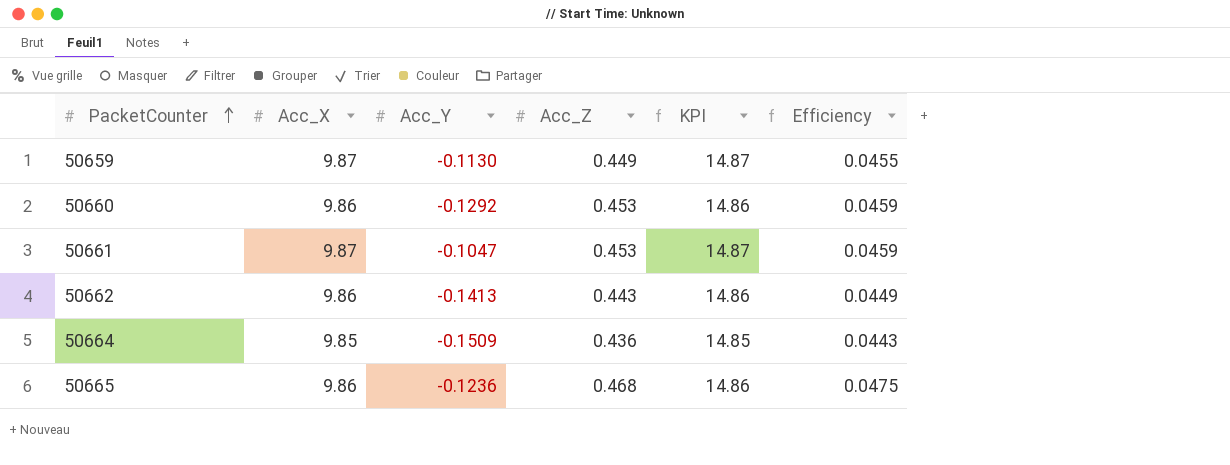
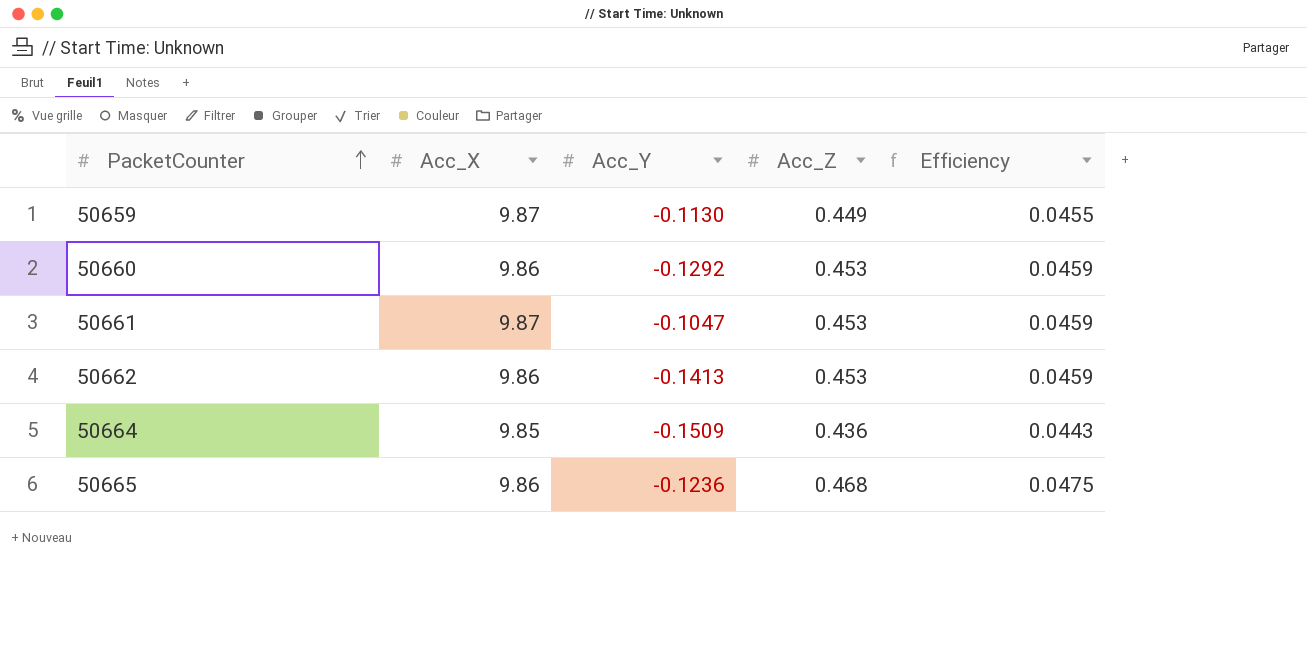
column KPI | formula: [Acc_X] + 5 -> none
50662 | Acc_Z: 0.443 -> 0.453
50662 | Efficiency: 0.0449 -> 0.0459

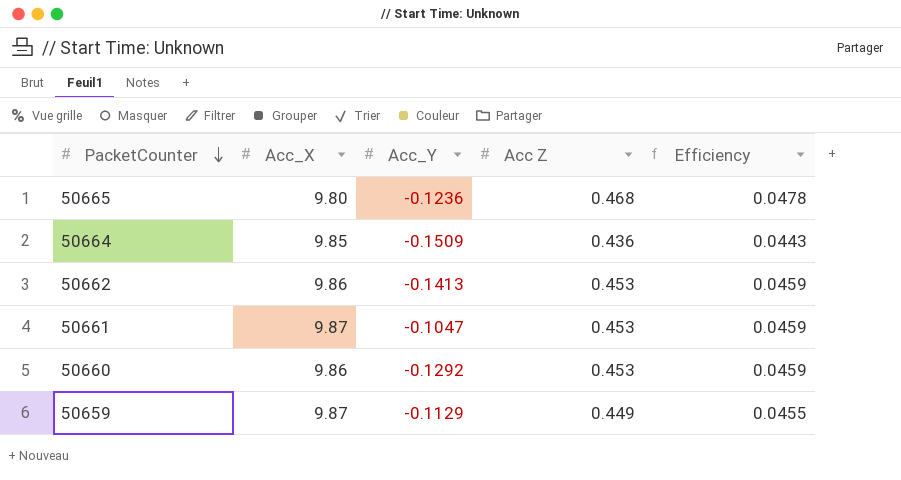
row order: PacketCounter ascending -> PacketCounter descending
column name: Acc_Z -> Acc Z
50665 | Acc_X: 9.86 -> 9.80
50665 | Efficiency: 0.0475 -> 0.0478
50659 | Acc_Y: -0.1130 -> -0.1129

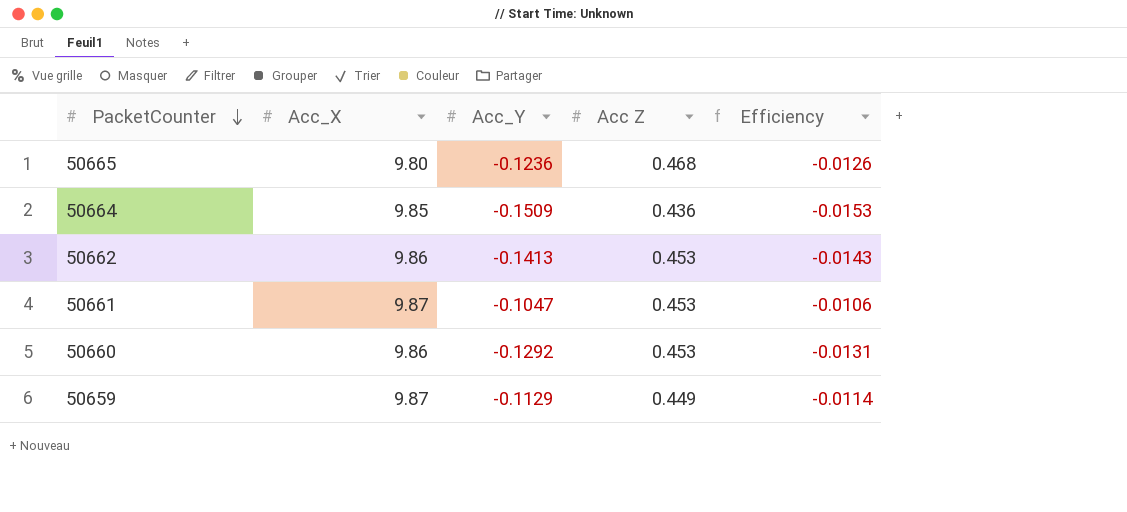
column Efficiency | formula: [Acc Z] / [Acc_X] -> [Acc_Y] / [Acc_X]

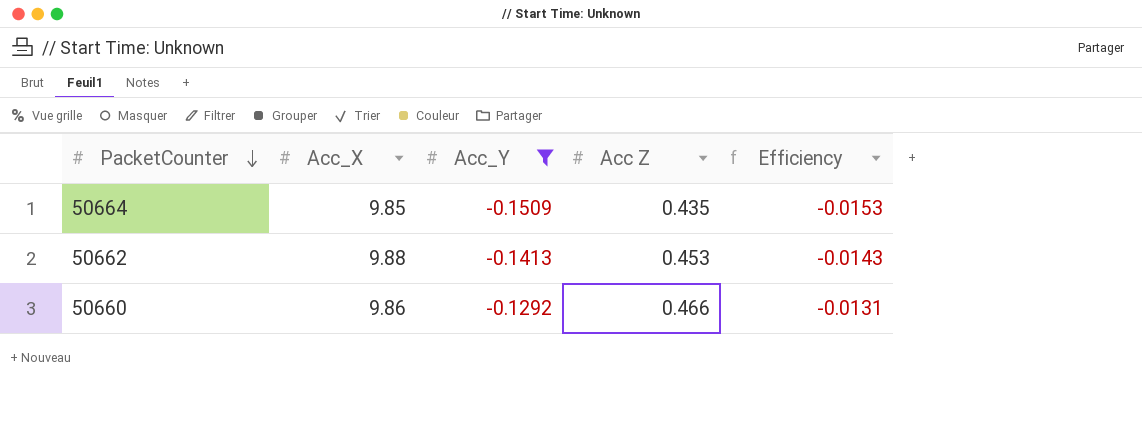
filter: none -> Acc_Y <= -0.1292
50664 | Acc Z: 0.436 -> 0.435
50662 | Acc_X: 9.86 -> 9.88
50660 | Acc Z: 0.453 -> 0.466

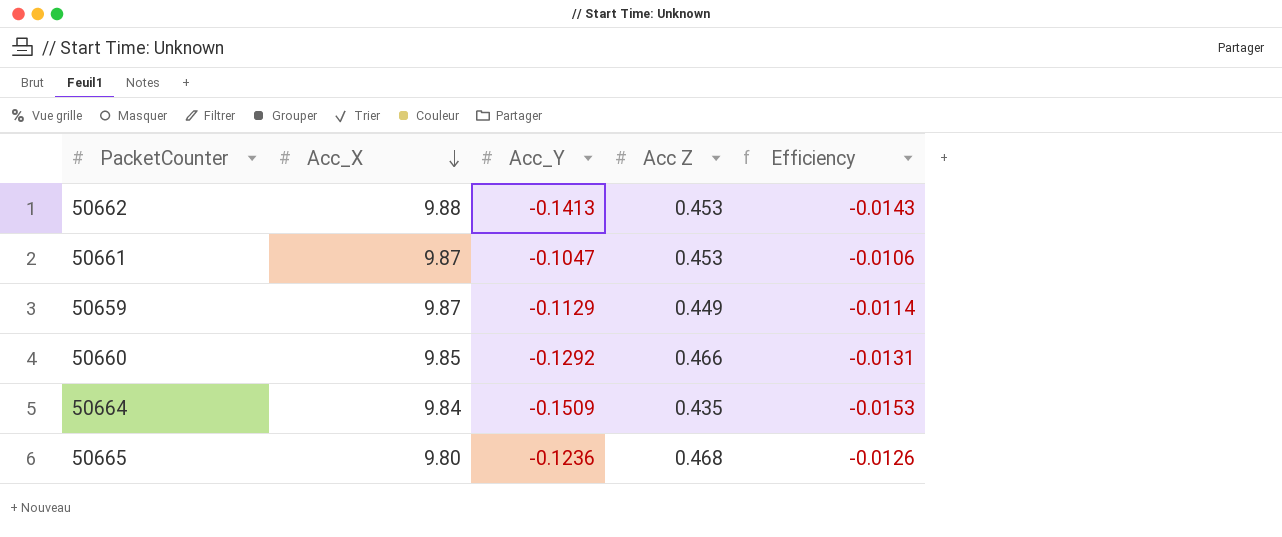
filter: Acc_Y <= -0.1292 -> none
row order: PacketCounter descending -> Acc_X descending
50660 | Acc_X: 9.86 -> 9.85
50664 | Acc_X: 9.85 -> 9.84

